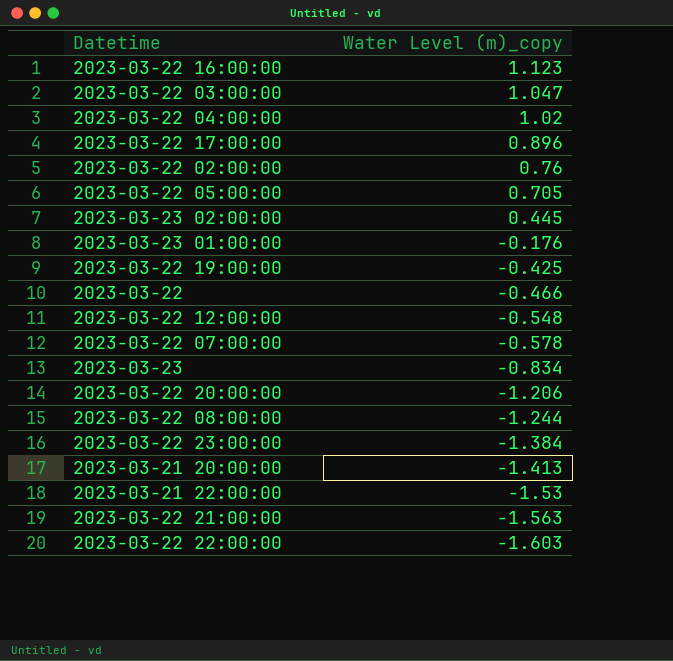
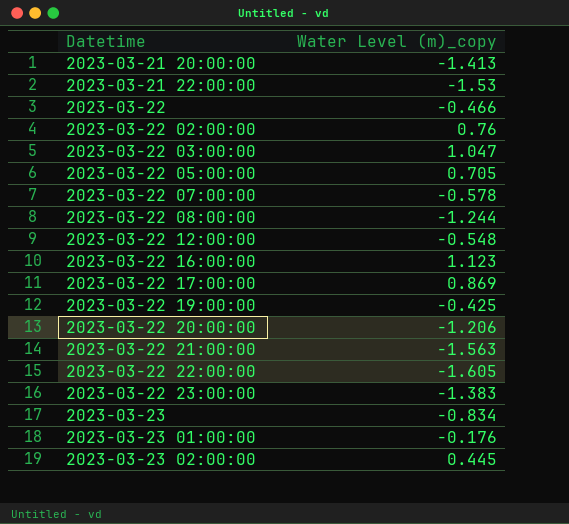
row order: Water Level (m)_copy descending -> Datetime ascending
row 2023-03-22 04:00:00: 1.02 -> none
2023-03-22 17:00:00 | Water Level (m)_copy: 0.896 -> 0.869
2023-03-22 22:00:00 | Water Level (m)_copy: -1.603 -> -1.605
2023-03-22 23:00:00 | Water Level (m)_copy: -1.384 -> -1.383

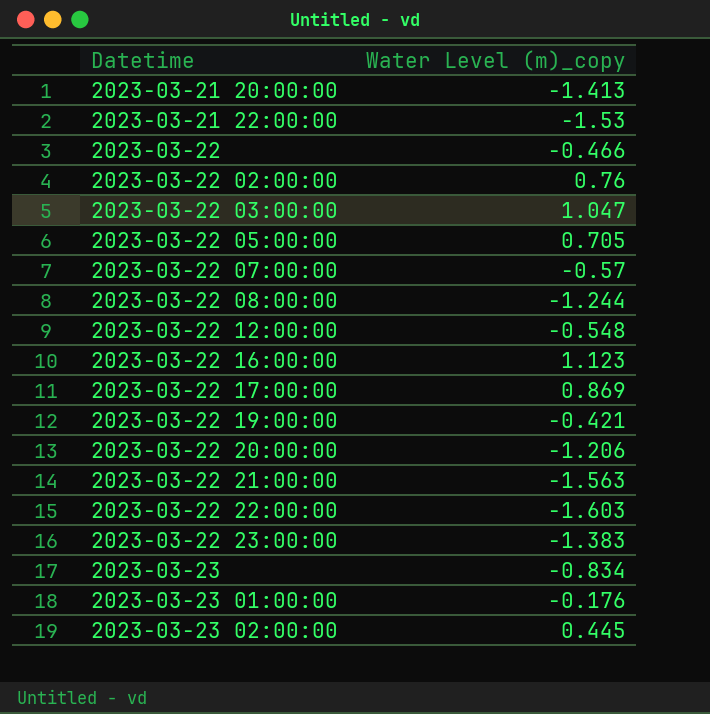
2023-03-22 07:00:00 | Water Level (m)_copy: -0.578 -> -0.57
2023-03-22 19:00:00 | Water Level (m)_copy: -0.425 -> -0.421
2023-03-22 22:00:00 | Water Level (m)_copy: -1.605 -> -1.603

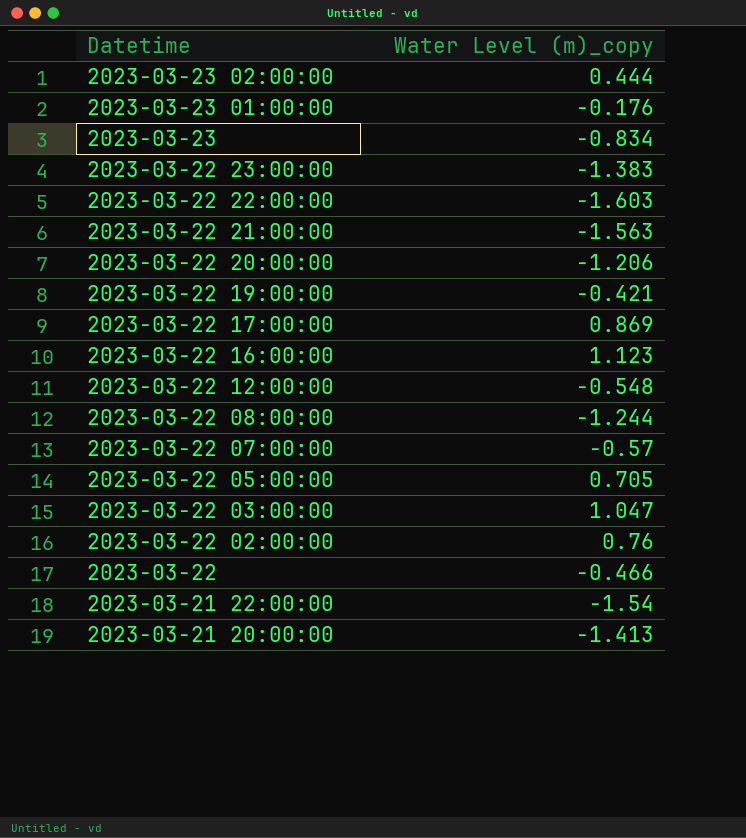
row order: Datetime ascending -> Datetime descending
2023-03-23 02:00:00 | Water Level (m)_copy: 0.445 -> 0.444
2023-03-21 22:00:00 | Water Level (m)_copy: -1.53 -> -1.54

